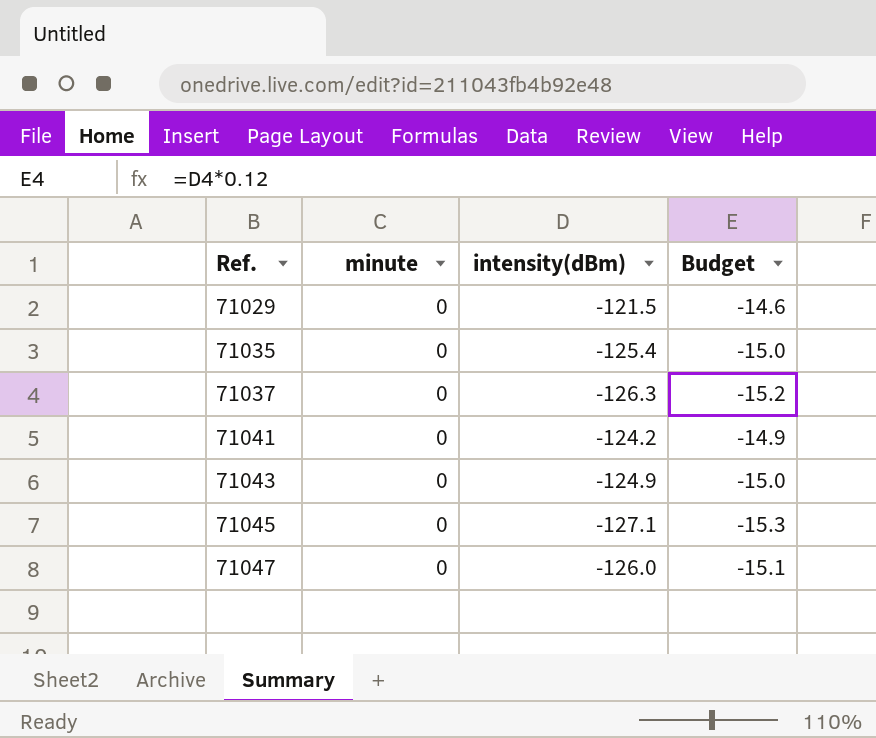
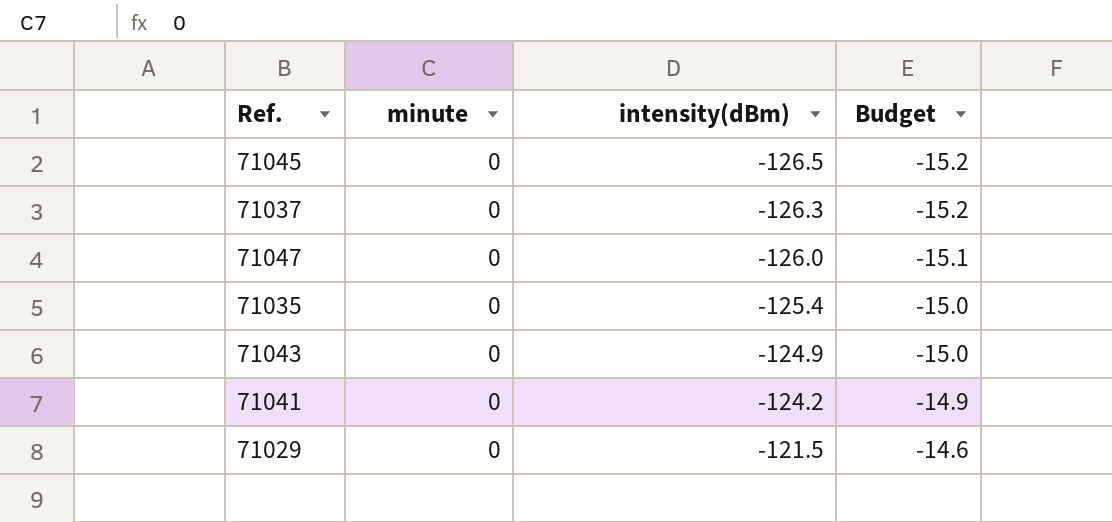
row order: Ref. ascending -> intensity(dBm) ascending
71045 | intensity(dBm): -127.1 -> -126.5
71045 | Budget: -15.3 -> -15.2

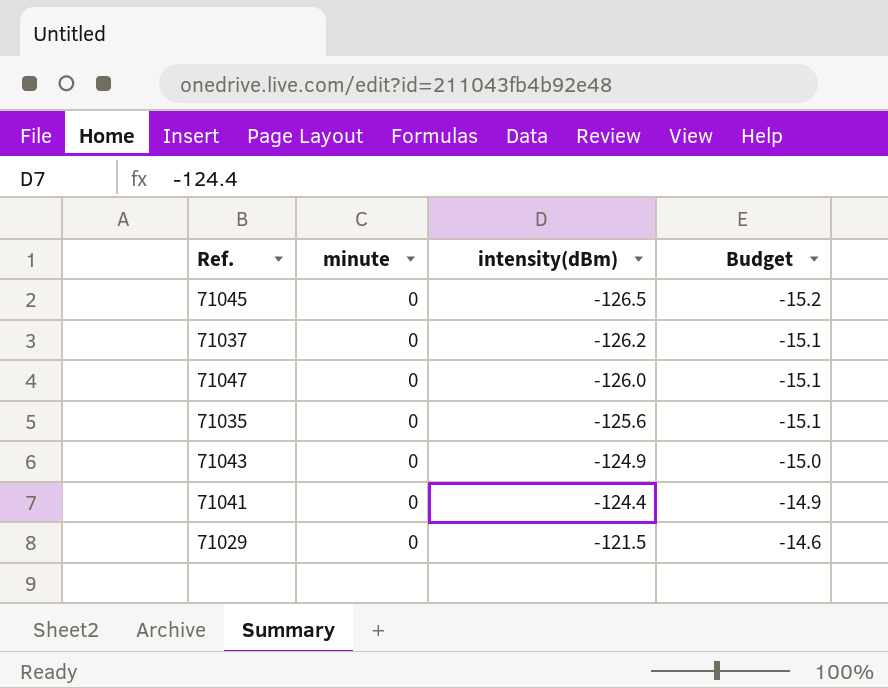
71037 | intensity(dBm): -126.3 -> -126.2
71037 | Budget: -15.2 -> -15.1
71035 | intensity(dBm): -125.4 -> -125.6
71035 | Budget: -15.0 -> -15.1
71041 | intensity(dBm): -124.2 -> -124.4

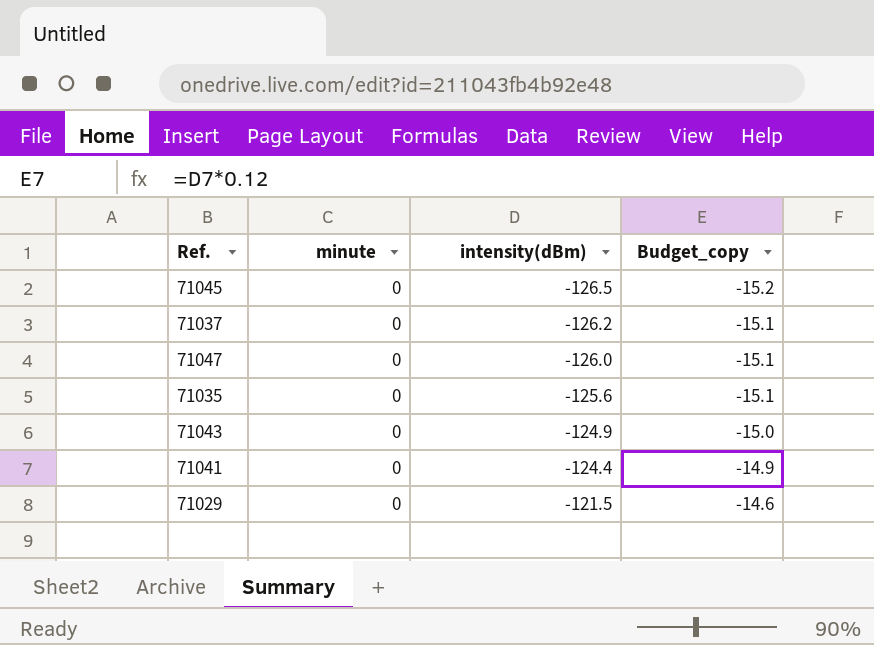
column name: Budget -> Budget_copy

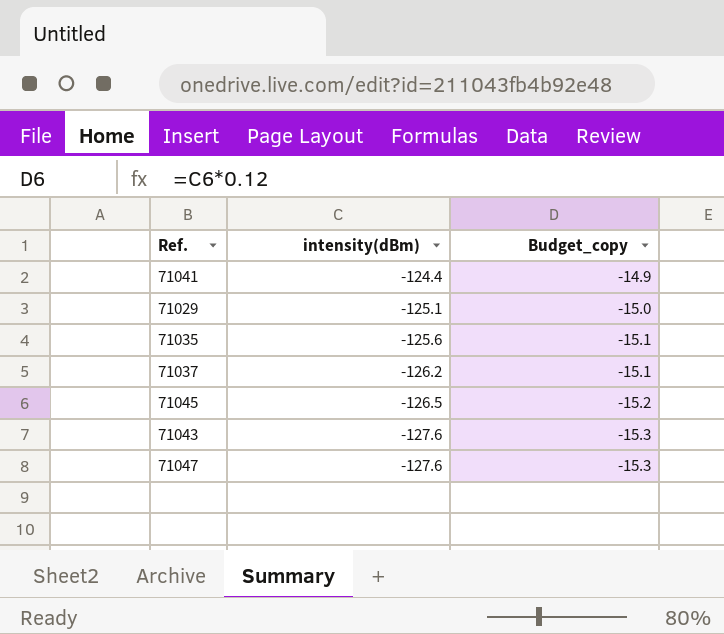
row order: intensity(dBm) ascending -> intensity(dBm) descending
column minute | position: 2 -> none
71029 | intensity(dBm): -121.5 -> -125.1
71029 | Budget_copy: -14.6 -> -15.0
71043 | intensity(dBm): -124.9 -> -127.6
71043 | Budget_copy: -15.0 -> -15.3
71047 | intensity(dBm): -126.0 -> -127.6
71047 | Budget_copy: -15.1 -> -15.3

